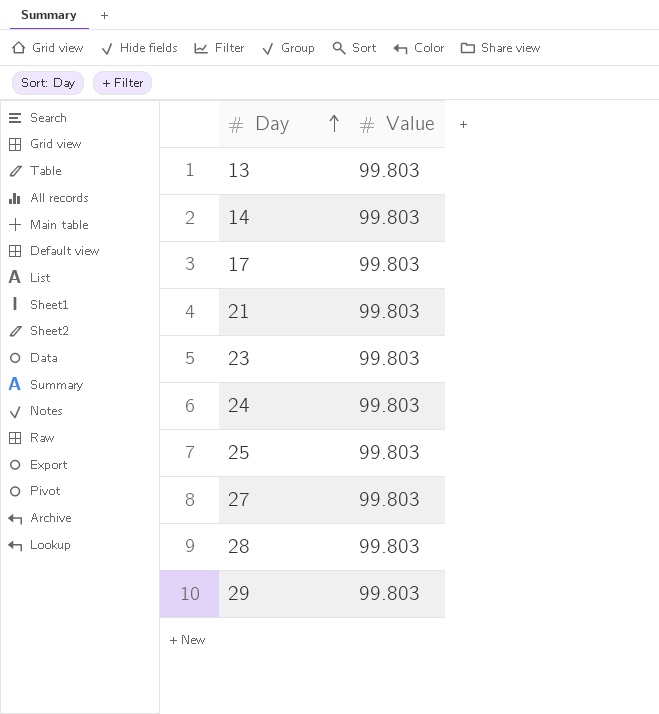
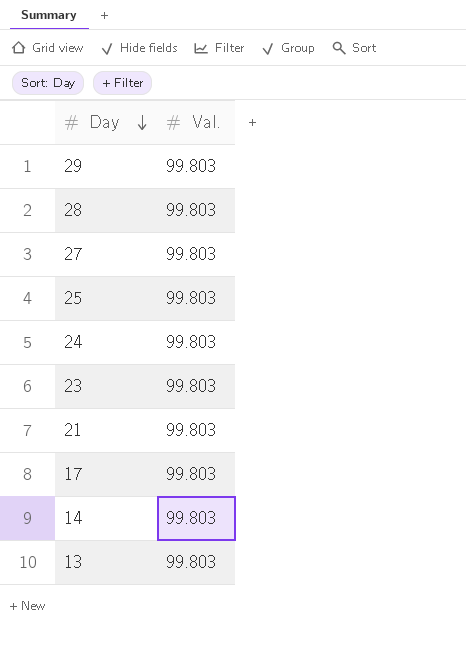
row order: Day ascending -> Day descending
column name: Value -> Val.

